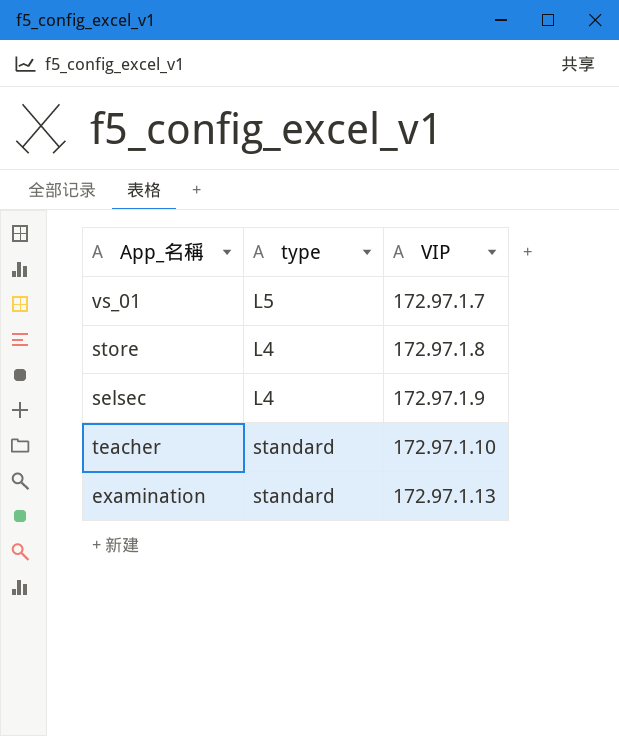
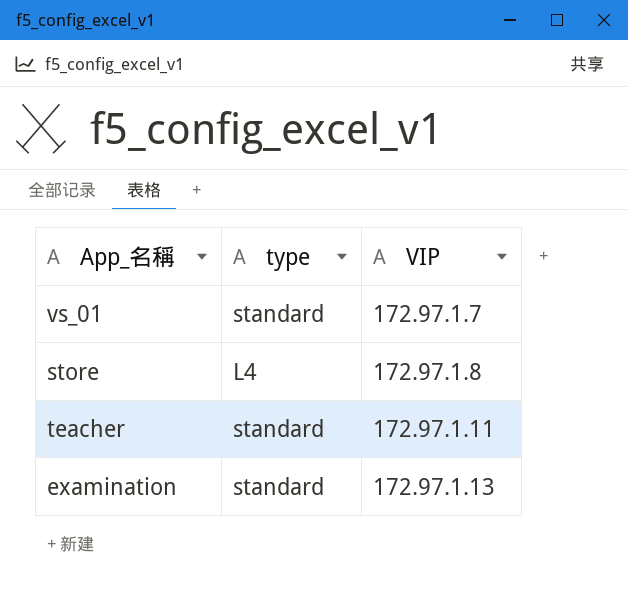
row selsec: L4 | 172.97.1.9 -> none
vs_01 | type: L5 -> standard
teacher | VIP: 172.97.1.10 -> 172.97.1.11

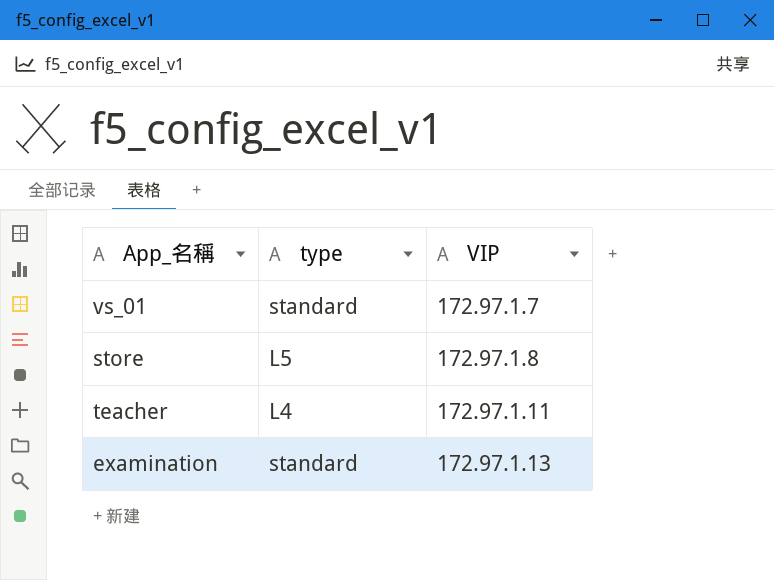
store | type: L4 -> L5
teacher | type: standard -> L4

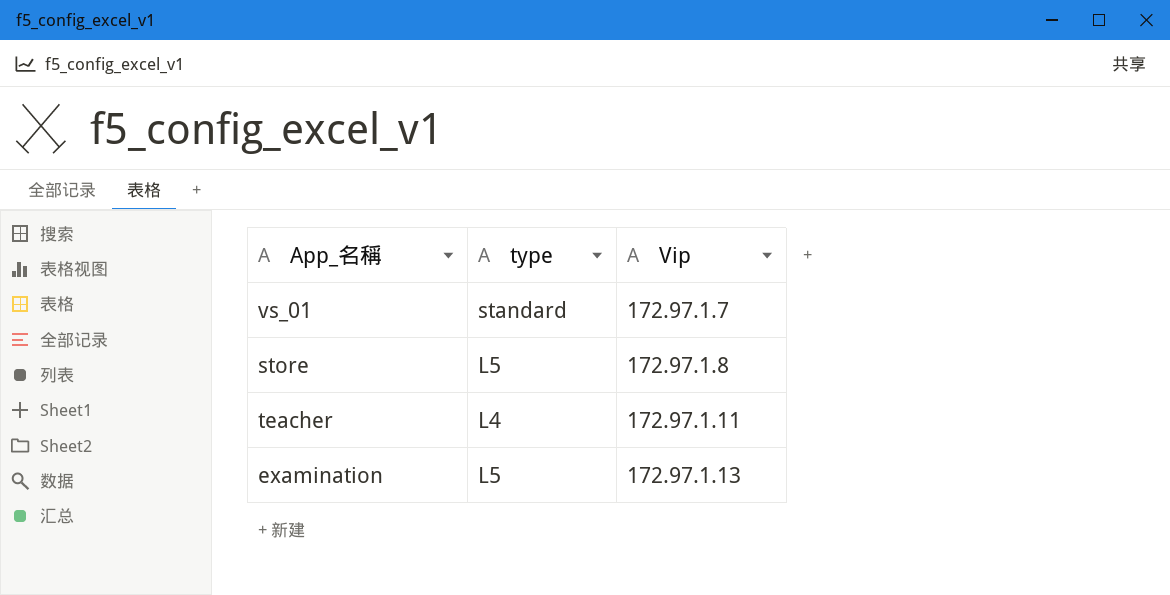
column name: VIP -> Vip
examination | type: standard -> L5

